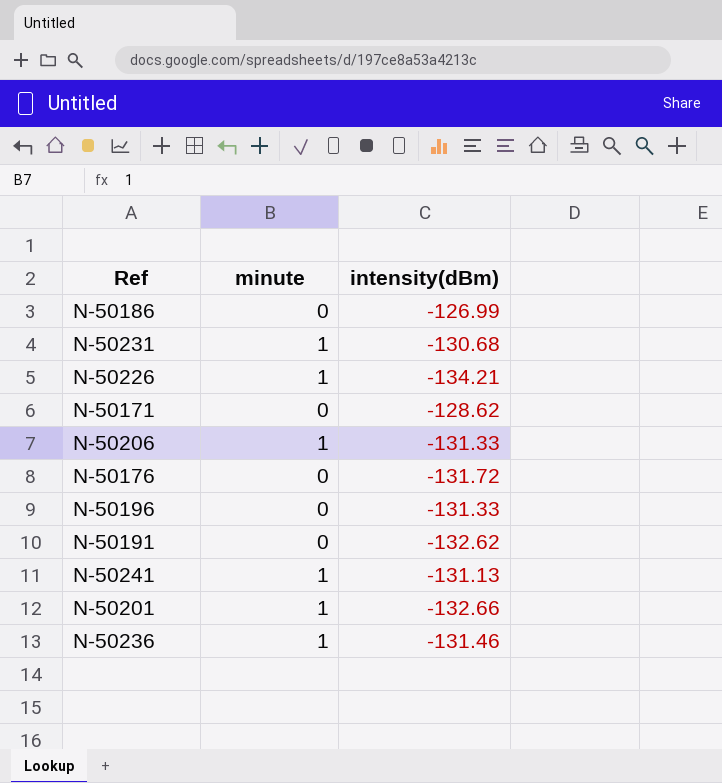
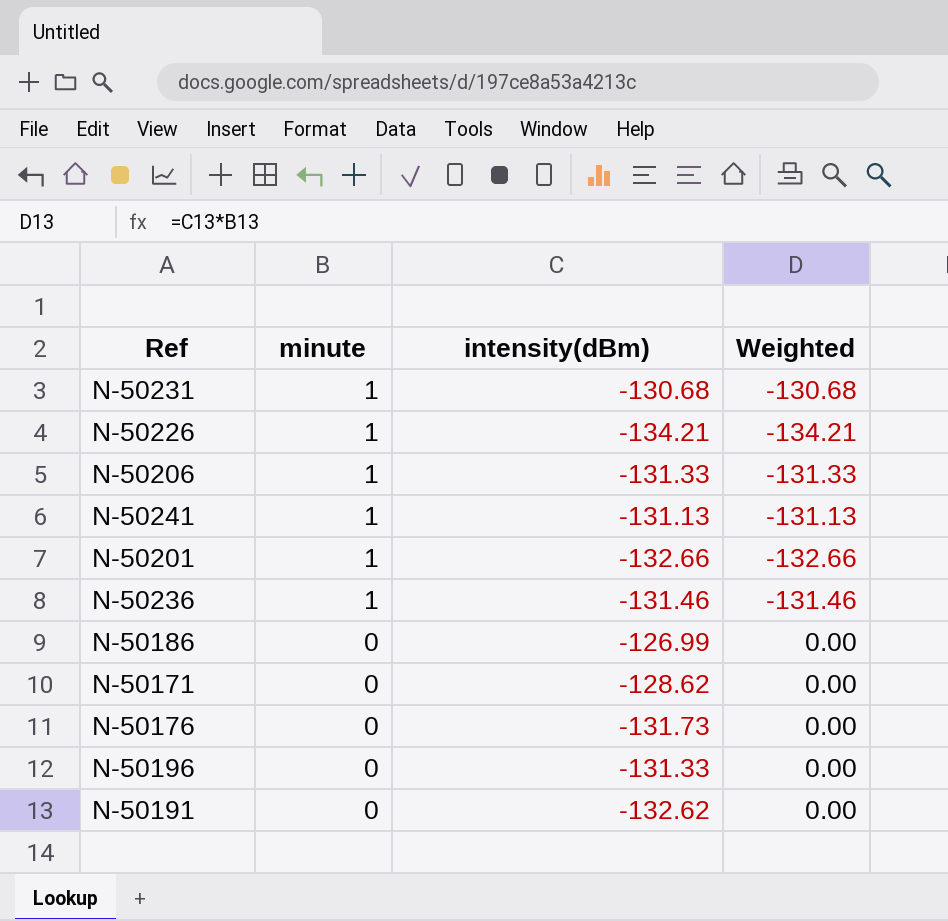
row order: none -> minute descending
column Weighted | formula: none -> [minute] * [intensity(dBm)]
N-50176 | intensity(dBm): -131.72 -> -131.73

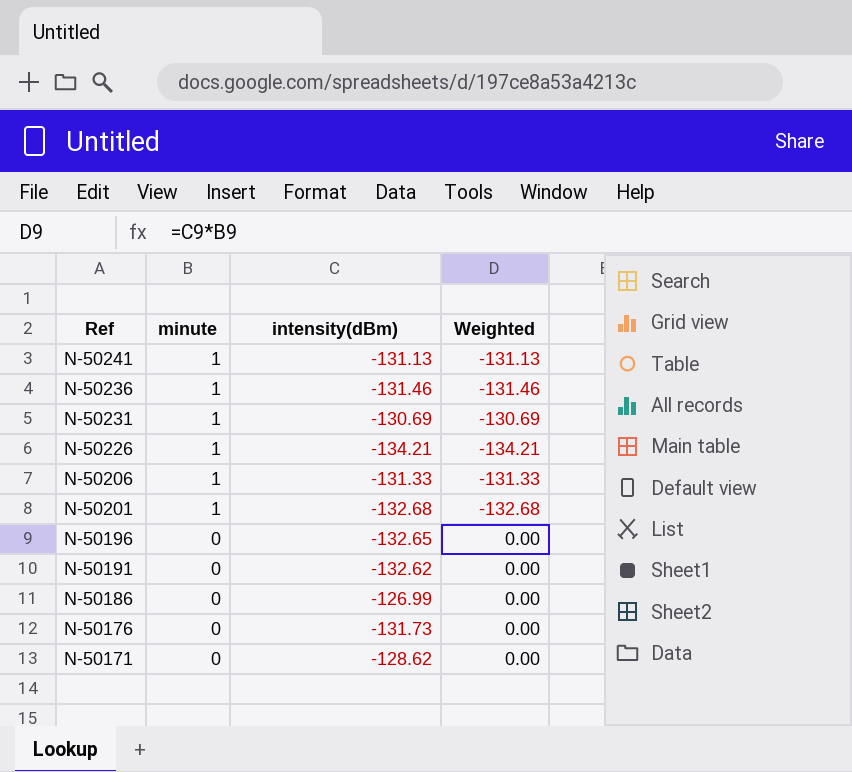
row order: minute descending -> Ref descending
N-50231 | intensity(dBm): -130.68 -> -130.69
N-50231 | Weighted: -130.68 -> -130.69
N-50201 | intensity(dBm): -132.66 -> -132.68
N-50201 | Weighted: -132.66 -> -132.68
N-50196 | intensity(dBm): -131.33 -> -132.65

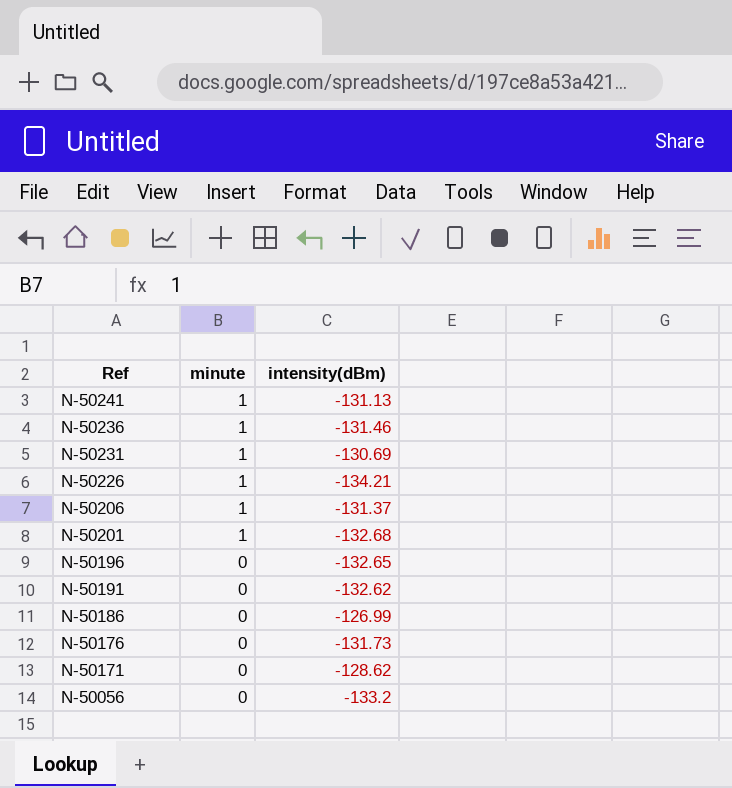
column Weighted | formula: [minute] * [intensity(dBm)] -> none
N-50206 | intensity(dBm): -131.33 -> -131.37
row N-50056: none -> 0 | -133.2

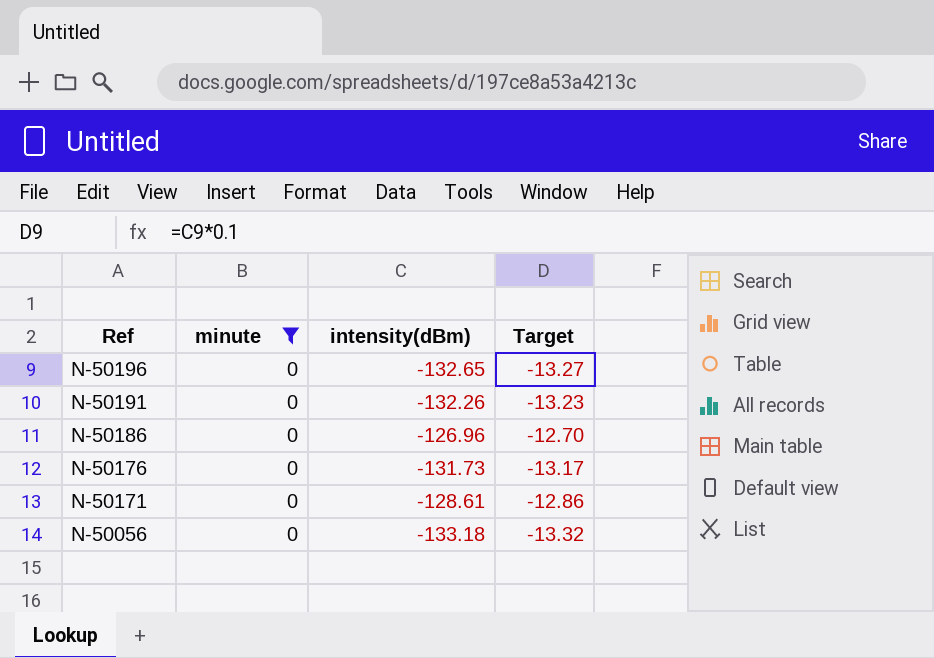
filter: none -> minute = 0
column Target | formula: none -> [intensity(dBm)] * 0.1
N-50191 | intensity(dBm): -132.62 -> -132.26
N-50186 | intensity(dBm): -126.99 -> -126.96
N-50171 | intensity(dBm): -128.62 -> -128.61
N-50056 | intensity(dBm): -133.2 -> -133.18

